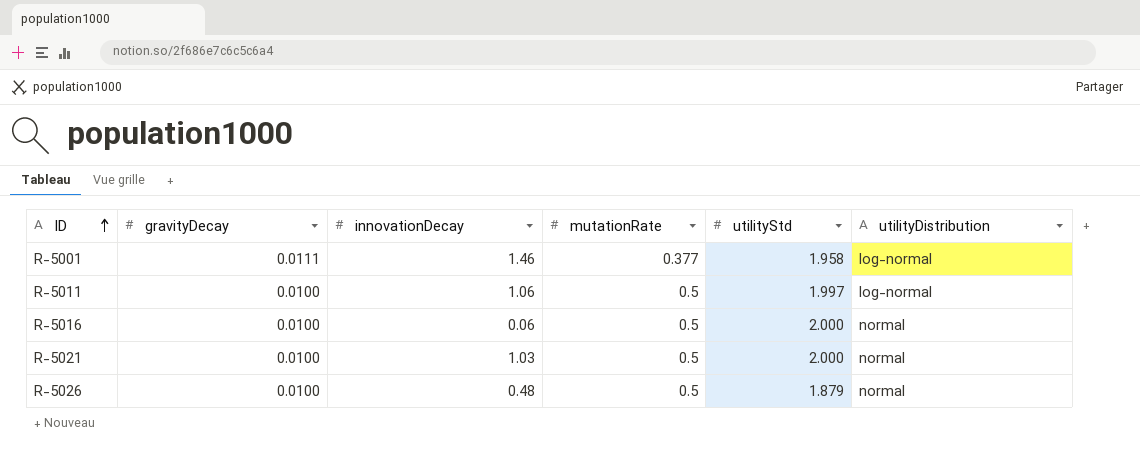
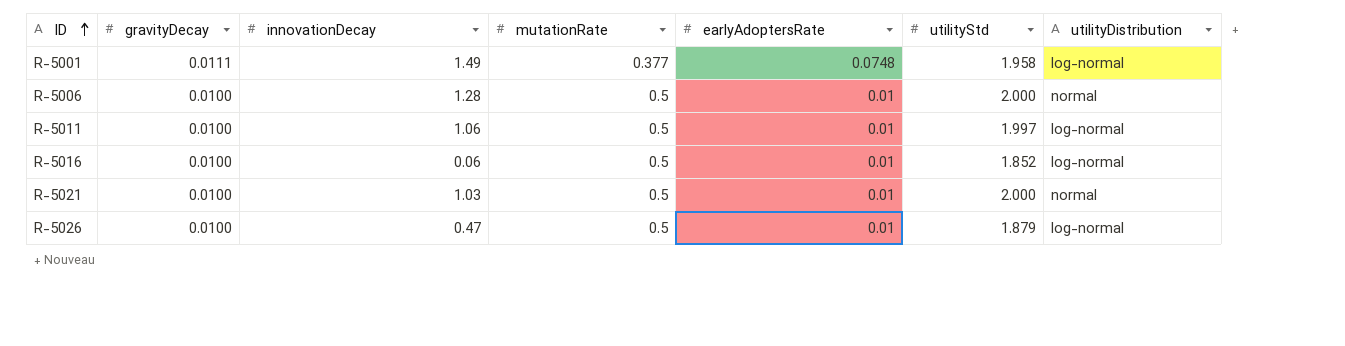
column earlyAdoptersRate | position: none -> 5
R-5001 | innovationDecay: 1.46 -> 1.49
row R-5006: none -> 0.0100 | 1.28 | 0.5 | 0.01 | 2.000 | normal
R-5016 | utilityStd: 2.000 -> 1.852
R-5016 | utilityDistribution: normal -> log-normal
R-5026 | innovationDecay: 0.48 -> 0.47
R-5026 | utilityDistribution: normal -> log-normal

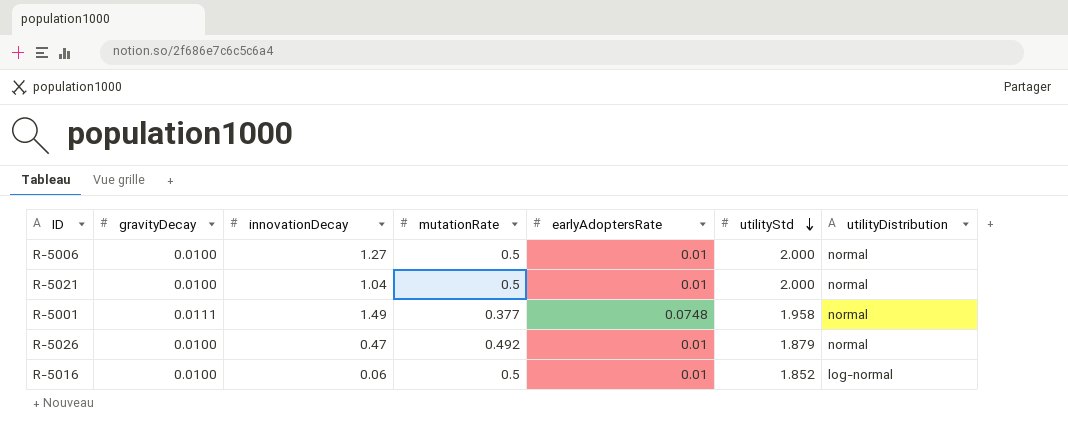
row order: ID ascending -> utilityStd descending
row R-5011: 0.0100 | 1.06 | 0.5 | 0.01 | 1.997 | log-normal -> none
R-5006 | innovationDecay: 1.28 -> 1.27
R-5021 | innovationDecay: 1.03 -> 1.04
R-5001 | utilityDistribution: log-normal -> normal
R-5026 | mutationRate: 0.5 -> 0.492
R-5026 | utilityDistribution: log-normal -> normal

